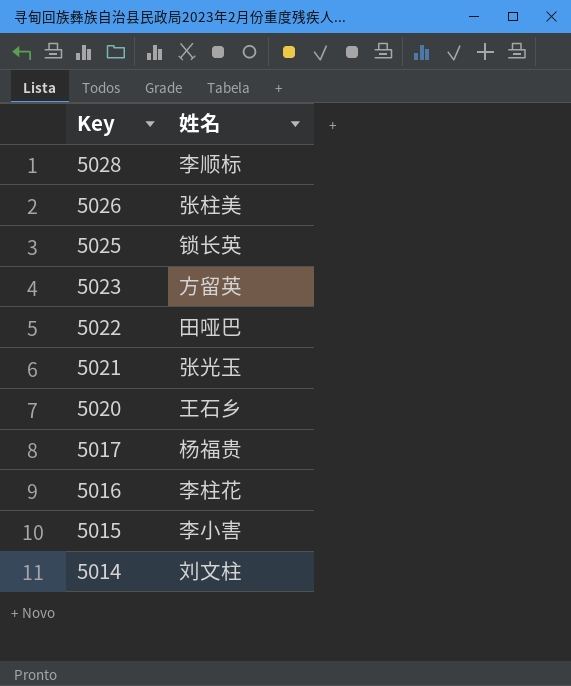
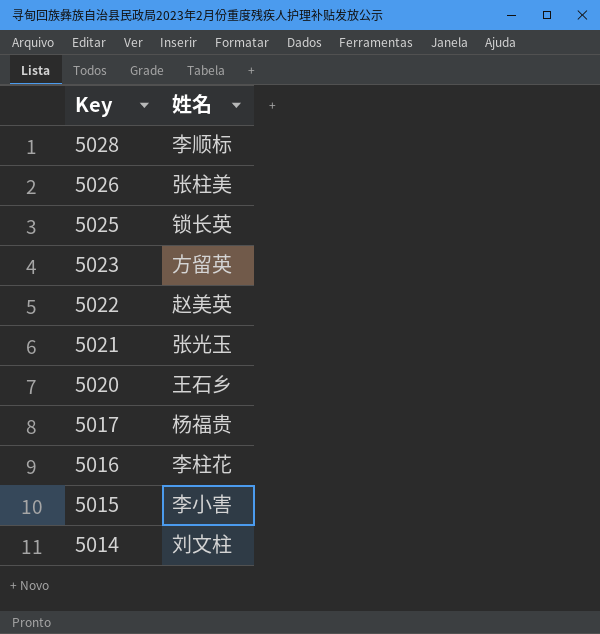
5022 | 姓名: 田哑巴 -> 赵美英

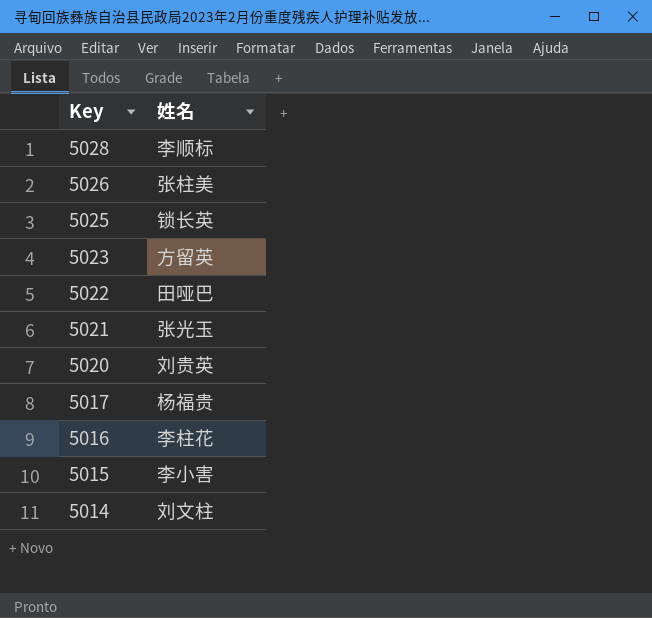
5022 | 姓名: 赵美英 -> 田哑巴
5020 | 姓名: 王石乡 -> 刘贵英

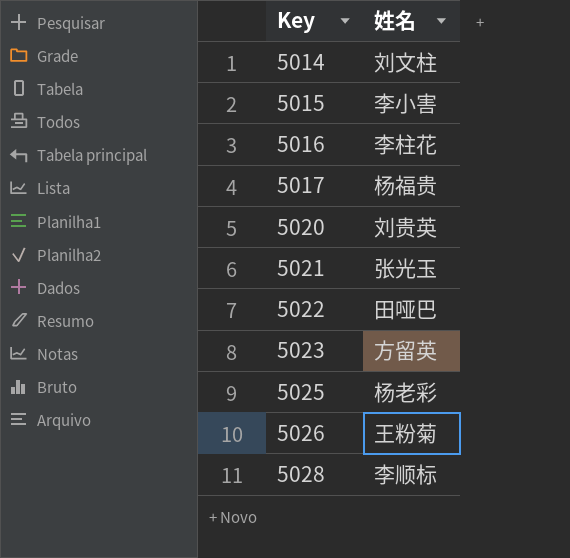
row order: Key descending -> Key ascending
5025 | 姓名: 锁长英 -> 杨老彩
5026 | 姓名: 张柱美 -> 王粉菊

